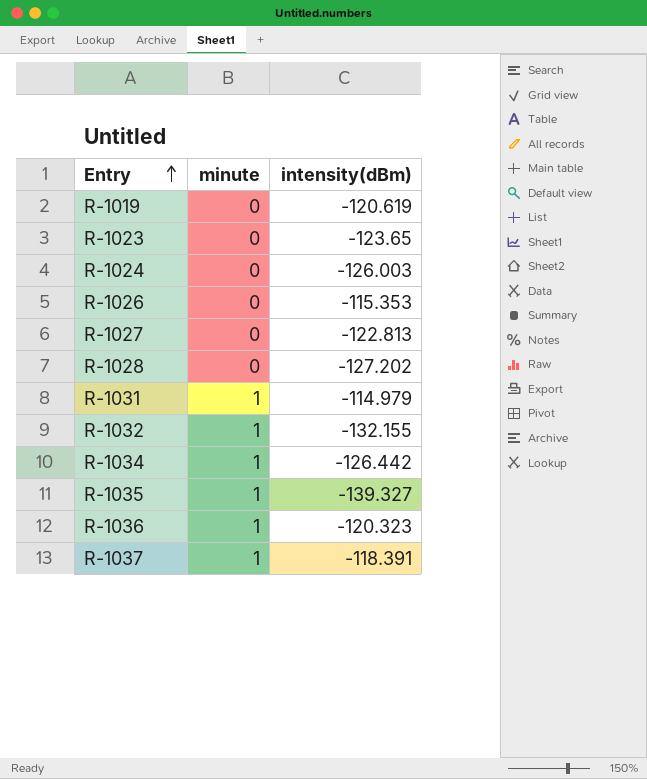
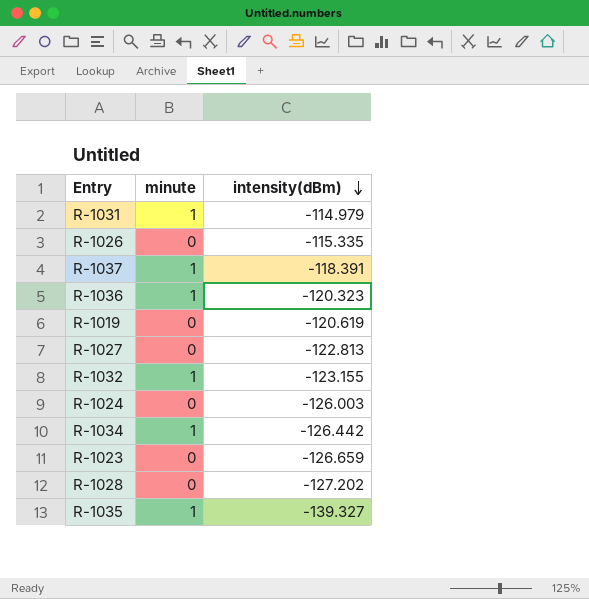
row order: Entry ascending -> intensity(dBm) descending
R-1026 | intensity(dBm): -115.353 -> -115.335
R-1032 | intensity(dBm): -132.155 -> -123.155
R-1023 | intensity(dBm): -123.65 -> -126.659

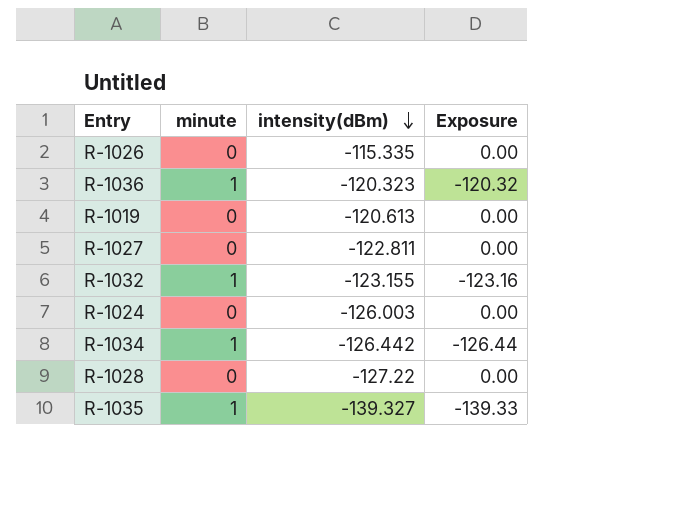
column Exposure | formula: none -> [minute] * [intensity(dBm)]
row R-1031: 1 | -114.979 -> none
row R-1037: 1 | -118.391 -> none
row R-1023: 0 | -126.659 -> none
R-1019 | intensity(dBm): -120.619 -> -120.613
R-1027 | intensity(dBm): -122.813 -> -122.811
R-1028 | intensity(dBm): -127.202 -> -127.22

